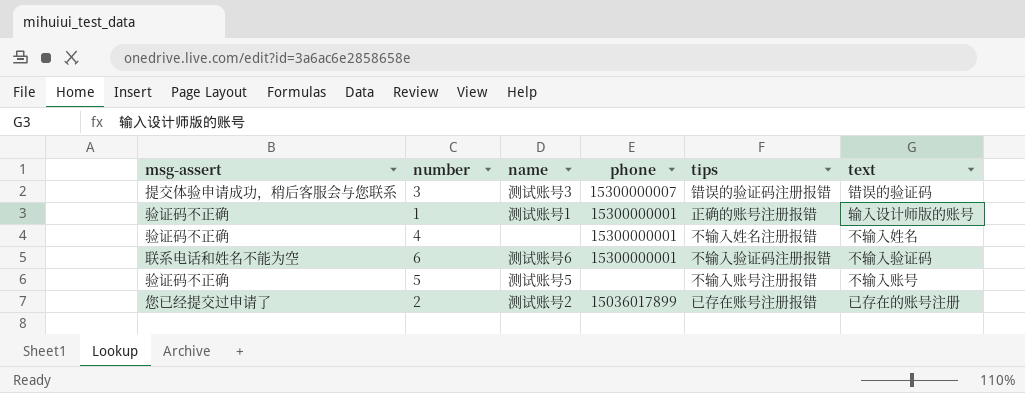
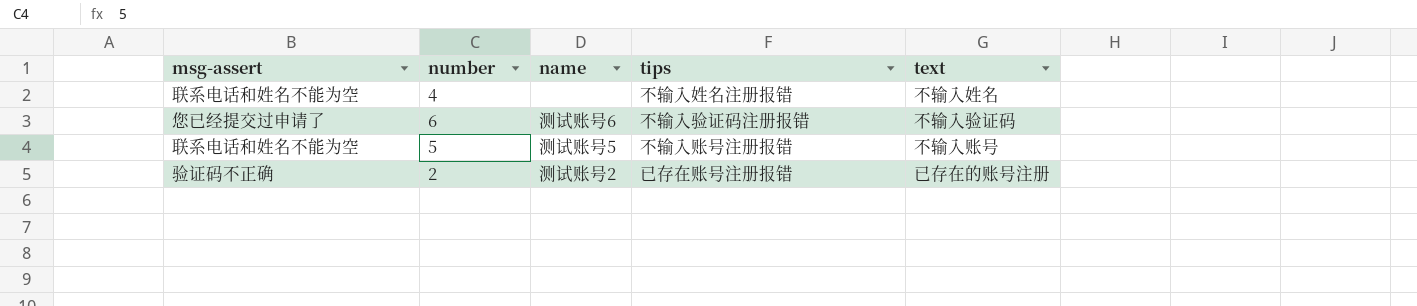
column phone | position: 4 -> none
row 3: 提交体验申请成功，稍后客服会与您联系 | 测试账号3 | 15300000007 | 错误的验证码注册报错 | 错误的验证码 -> none
row 1: 验证码不正确 | 测试账号1 | 15300000001 | 正确的账号注册报错 | 输入设计师版的账号 -> none
4 | msg-assert: 验证码不正确 -> 联系电话和姓名不能为空
6 | msg-assert: 联系电话和姓名不能为空 -> 您已经提交过申请了
5 | msg-assert: 验证码不正确 -> 联系电话和姓名不能为空
2 | msg-assert: 您已经提交过申请了 -> 验证码不正确

